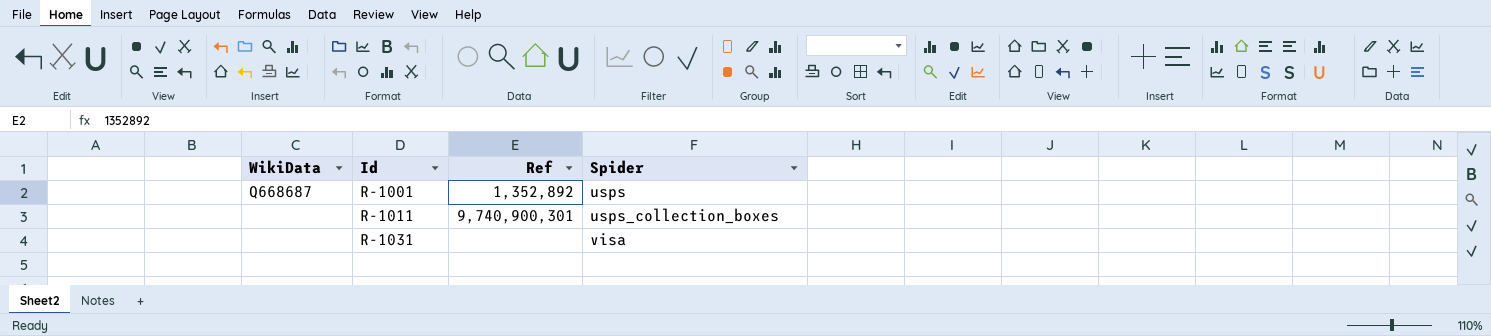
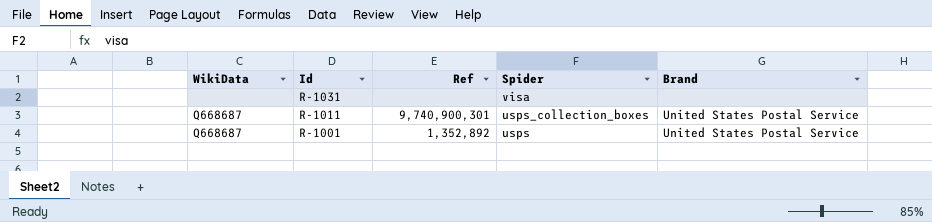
row order: Id ascending -> Id descending
column Brand | position: none -> 5
R-1011 | WikiData: none -> Q668687

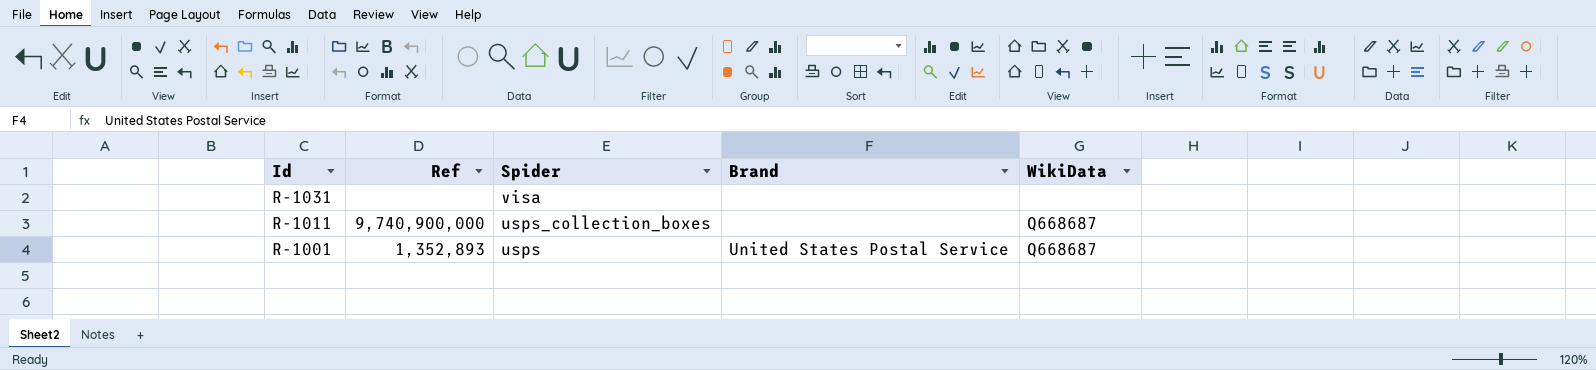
column WikiData | position: 1 -> 5
R-1011 | Ref: 9,740,900,301 -> 9,740,900,000
R-1011 | Brand: United States Postal Service -> none
R-1001 | Ref: 1,352,892 -> 1,352,893

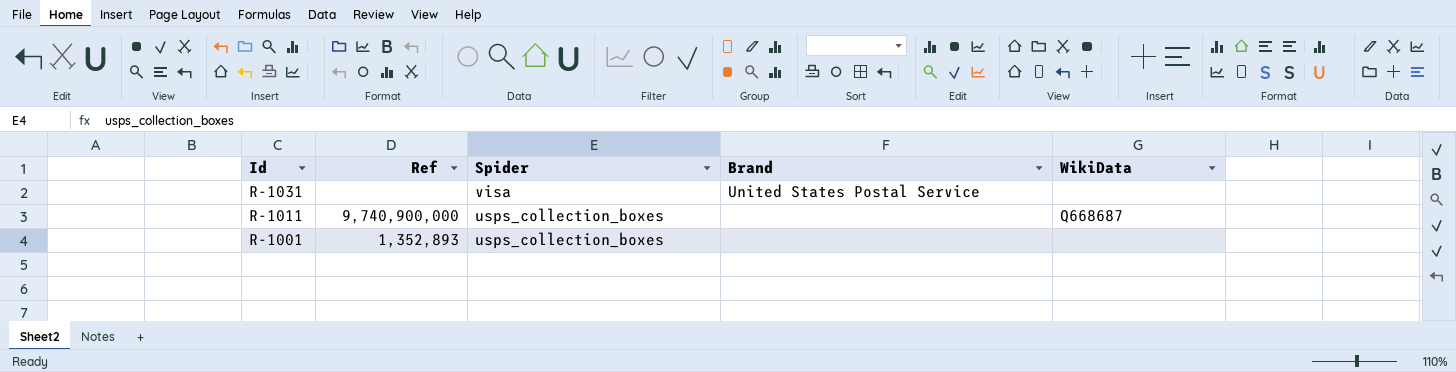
R-1031 | Brand: none -> United States Postal Service
R-1001 | Spider: usps -> usps_collection_boxes
R-1001 | Brand: United States Postal Service -> none
R-1001 | WikiData: Q668687 -> none

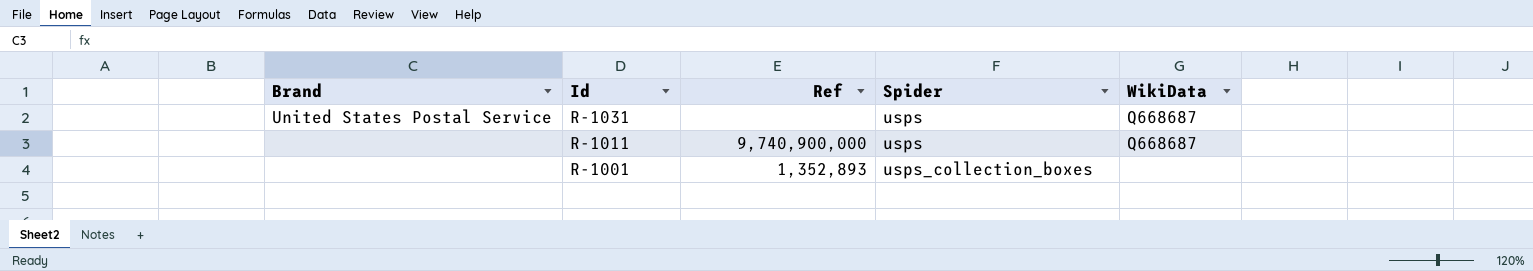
column Brand | position: 4 -> 1
R-1031 | Spider: visa -> usps
R-1031 | WikiData: none -> Q668687
R-1011 | Spider: usps_collection_boxes -> usps

